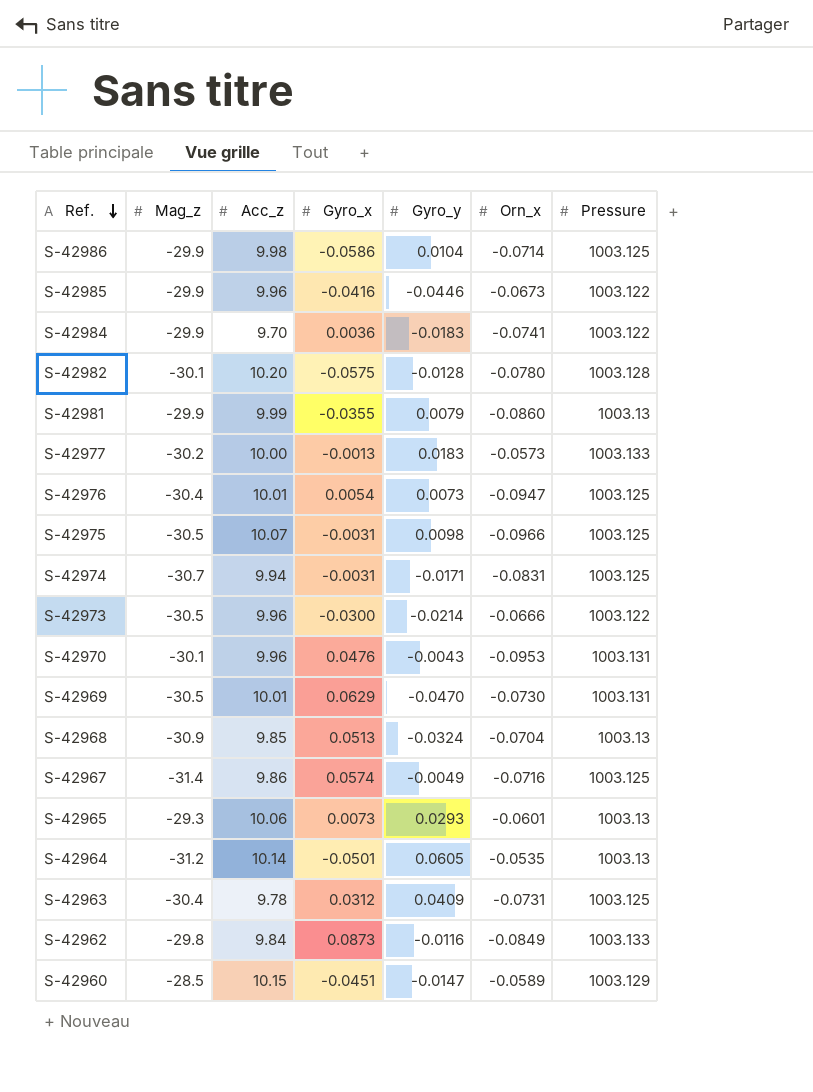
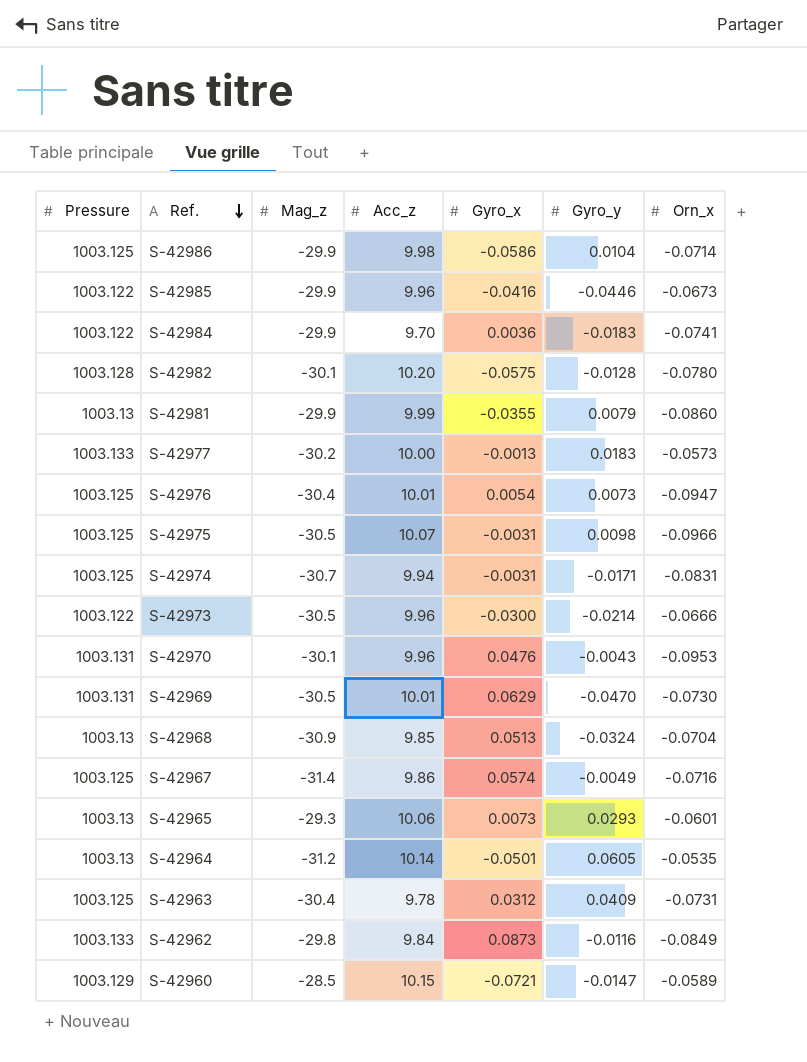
column Pressure | position: 7 -> 1
S-42960 | Gyro_x: -0.0451 -> -0.0721

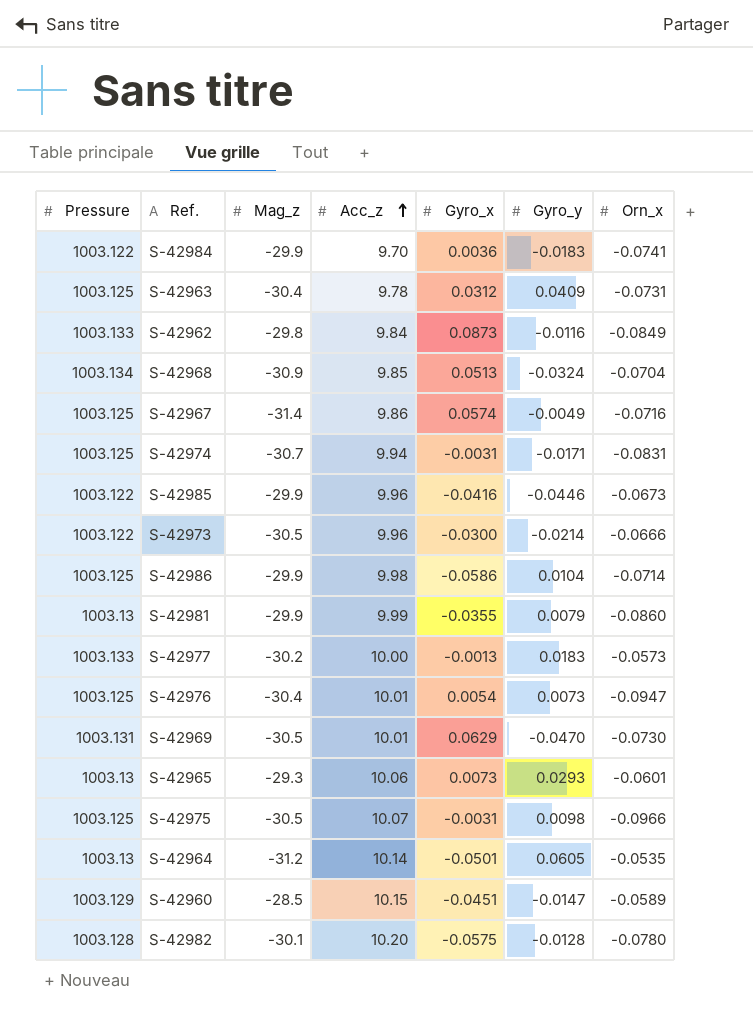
row order: Ref. descending -> Acc_z ascending
row S-42970: 1003.131 | -30.1 | 9.96 | 0.0476 | -0.0043 | -0.0953 -> none
S-42968 | Pressure: 1003.13 -> 1003.134
S-42960 | Gyro_x: -0.0721 -> -0.0451

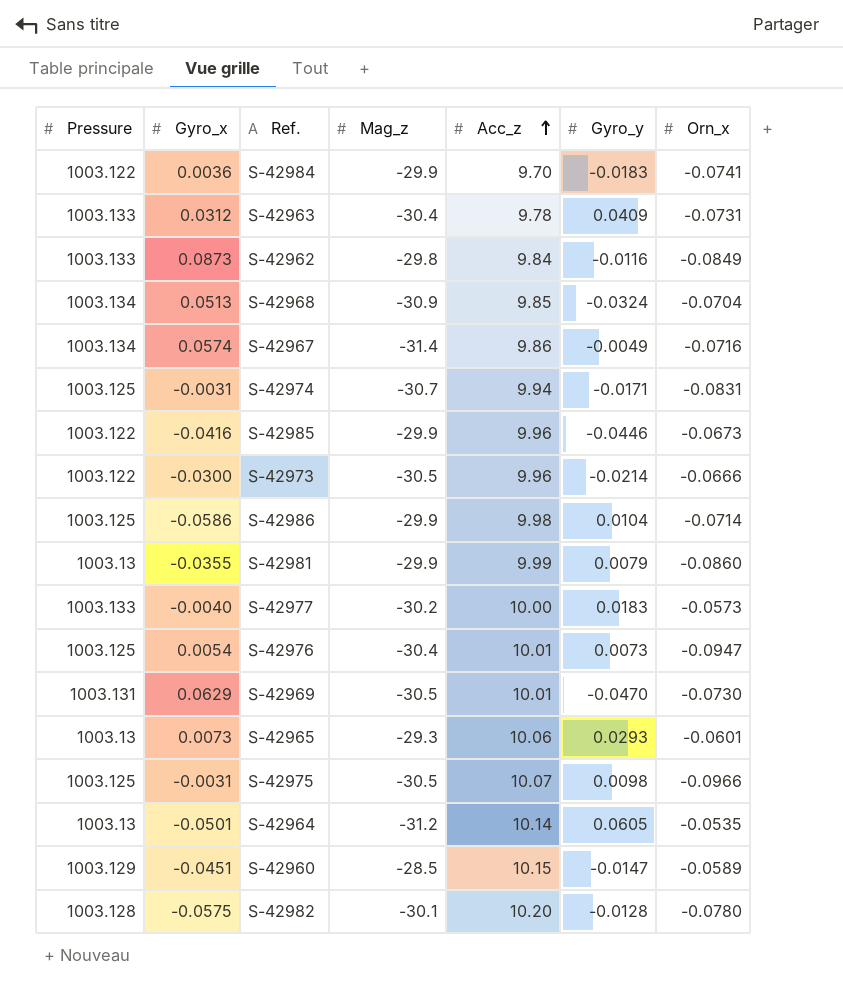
column Gyro_x | position: 5 -> 2
S-42963 | Pressure: 1003.125 -> 1003.133
S-42967 | Pressure: 1003.125 -> 1003.134
S-42977 | Gyro_x: -0.0013 -> -0.0040

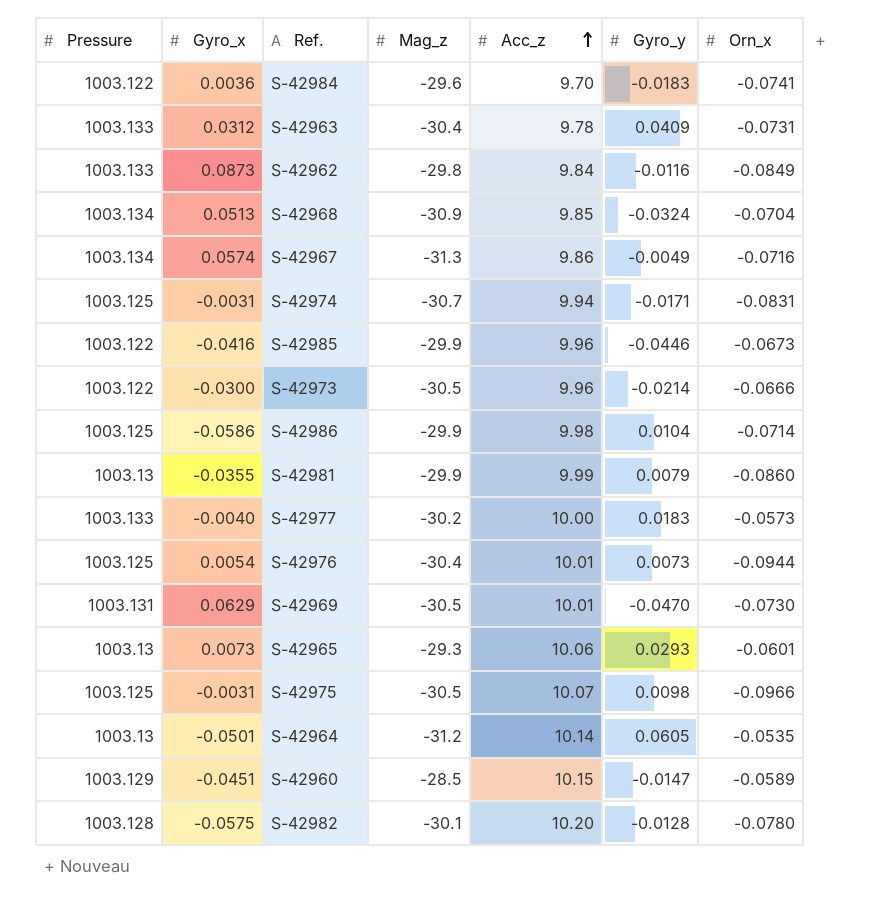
S-42984 | Mag_z: -29.9 -> -29.6
S-42967 | Mag_z: -31.4 -> -31.3
S-42976 | Orn_x: -0.0947 -> -0.0944

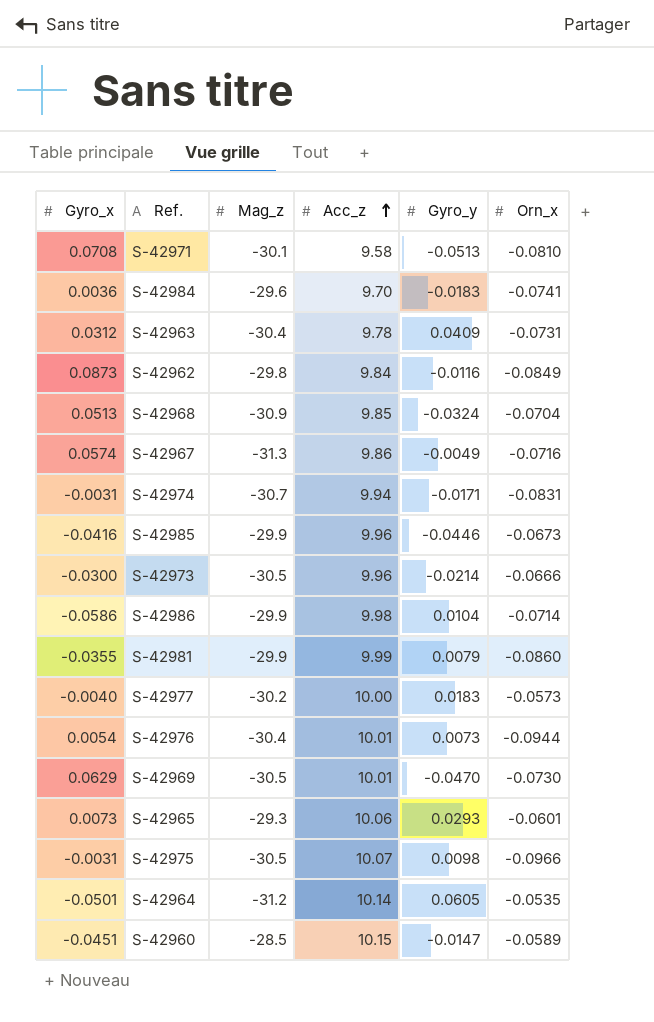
column Pressure | position: 1 -> none
row S-42982: 1003.128 | -0.0575 | -30.1 | 10.20 | -0.0128 | -0.0780 -> none
row S-42971: none -> 0.0708 | -30.1 | 9.58 | -0.0513 | -0.0810

